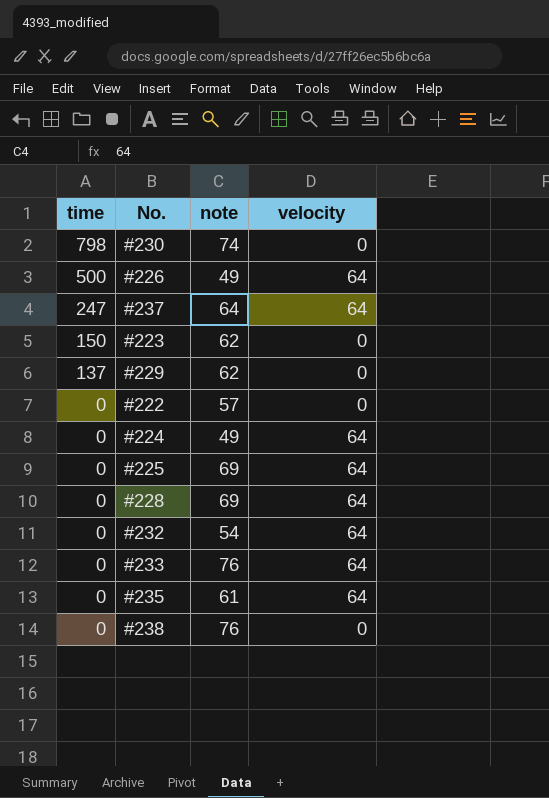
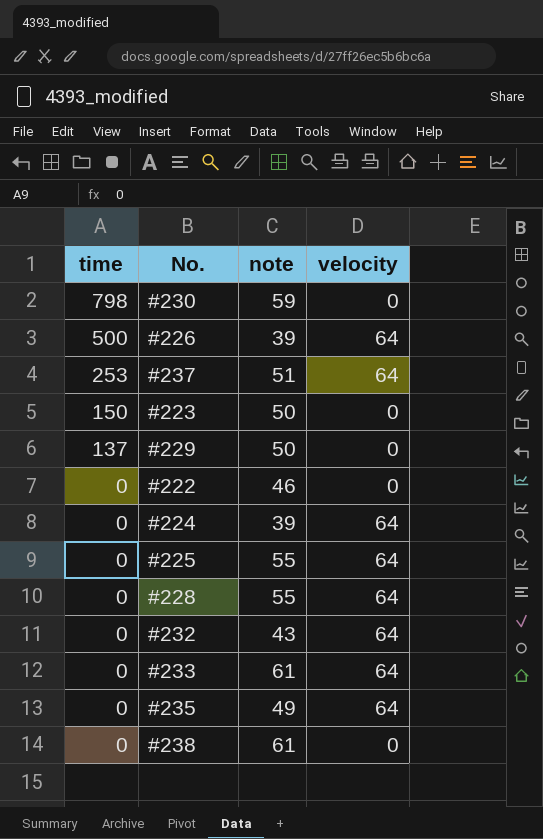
#230 | note: 74 -> 59
#226 | note: 49 -> 39
#237 | time: 247 -> 253
#237 | note: 64 -> 51
#223 | note: 62 -> 50
#229 | note: 62 -> 50
#222 | note: 57 -> 46
#224 | note: 49 -> 39
#225 | note: 69 -> 55
#228 | note: 69 -> 55
#232 | note: 54 -> 43
#233 | note: 76 -> 61
#235 | note: 61 -> 49
#238 | note: 76 -> 61

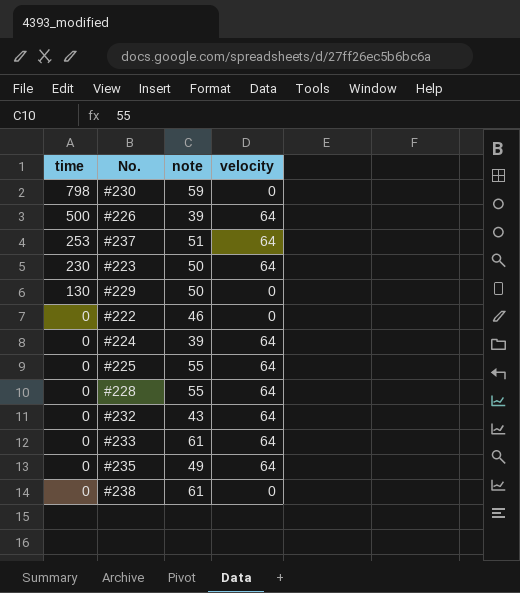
#223 | time: 150 -> 230
#223 | velocity: 0 -> 64
#229 | time: 137 -> 130

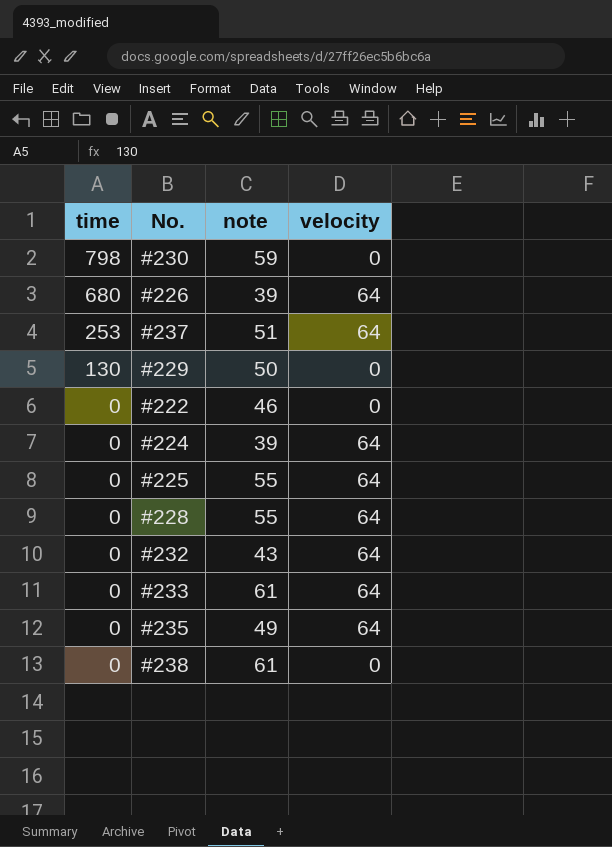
row #223: 230 | 50 | 64 -> none
#226 | time: 500 -> 680

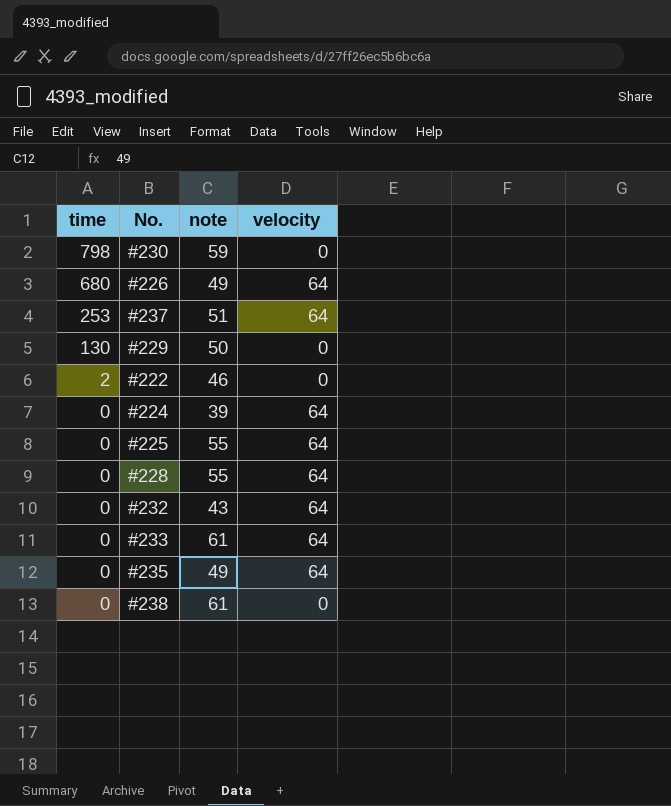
#226 | note: 39 -> 49
#222 | time: 0 -> 2

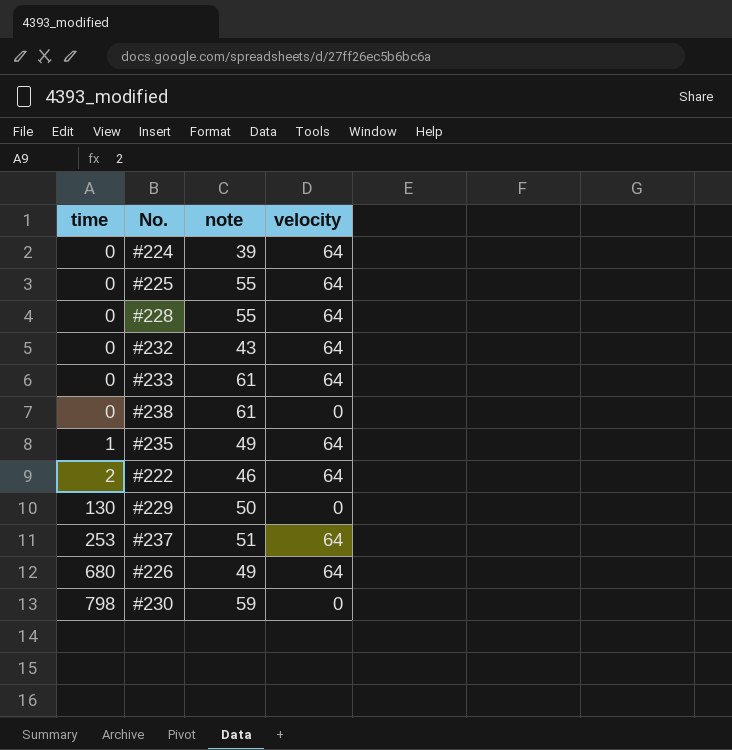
row order: time descending -> time ascending
#235 | time: 0 -> 1
#222 | velocity: 0 -> 64

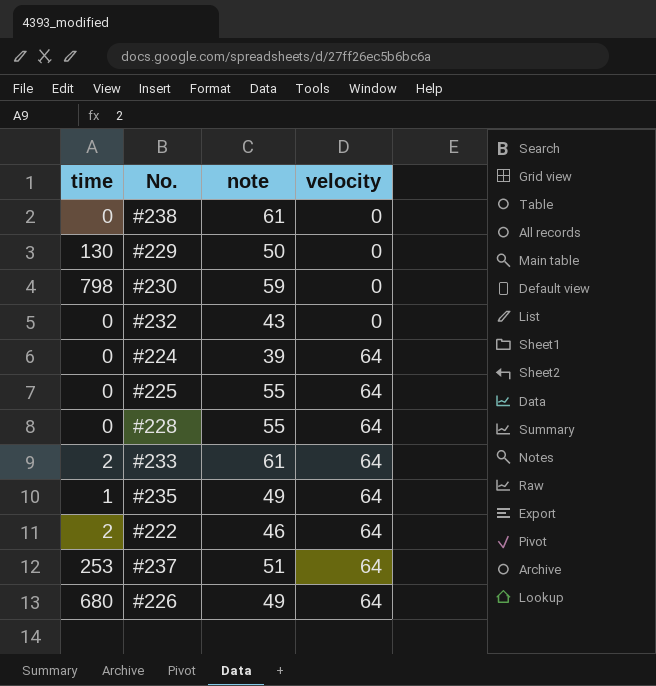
row order: time ascending -> velocity ascending
#232 | velocity: 64 -> 0
#233 | time: 0 -> 2

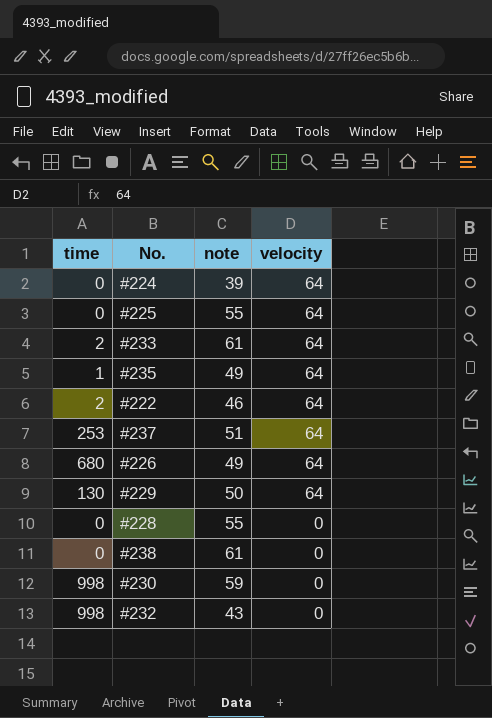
row order: velocity ascending -> velocity descending
#229 | velocity: 0 -> 64
#228 | velocity: 64 -> 0
#230 | time: 798 -> 998
#232 | time: 0 -> 998

